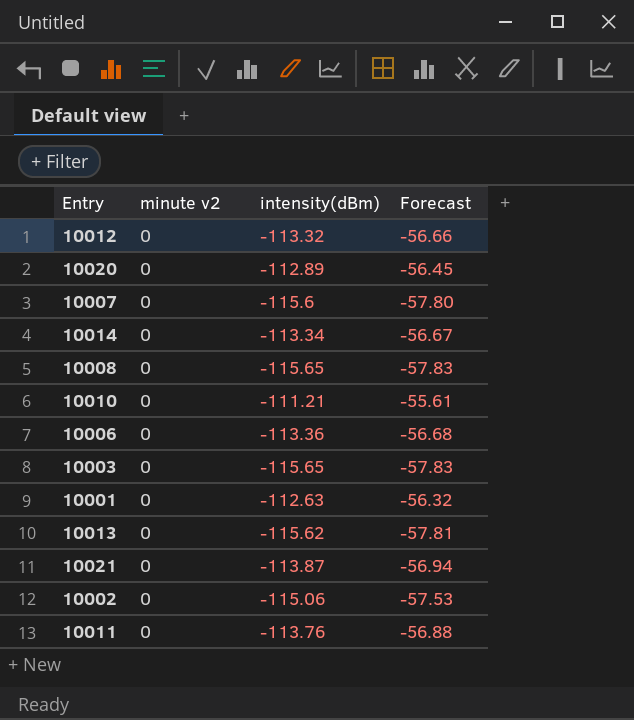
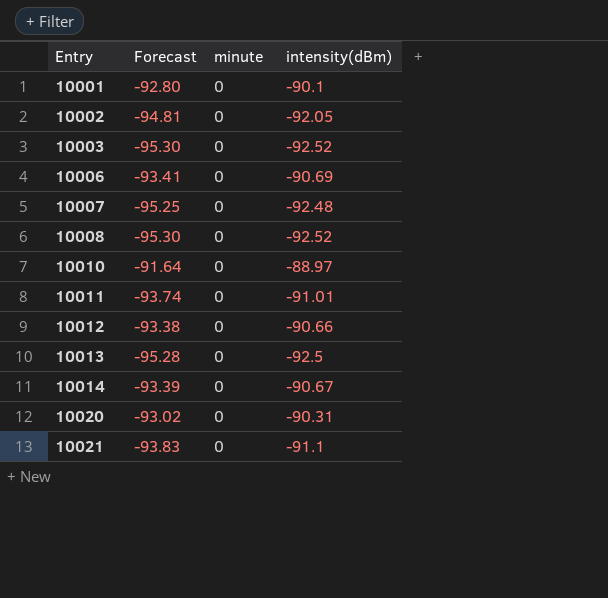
row order: none -> Entry ascending
column Forecast | formula: [intensity(dBm)] * 0.5 -> [intensity(dBm)] * 1.03
column Forecast | position: 4 -> 2
column name: minute v2 -> minute
10001 | intensity(dBm): -112.63 -> -90.1
10002 | intensity(dBm): -115.06 -> -92.05
10003 | intensity(dBm): -115.65 -> -92.52
10006 | intensity(dBm): -113.36 -> -90.69
10007 | intensity(dBm): -115.6 -> -92.48
10008 | intensity(dBm): -115.65 -> -92.52
10010 | intensity(dBm): -111.21 -> -88.97
10011 | intensity(dBm): -113.76 -> -91.01
10012 | intensity(dBm): -113.32 -> -90.66
10013 | intensity(dBm): -115.62 -> -92.5
10014 | intensity(dBm): -113.34 -> -90.67
10020 | intensity(dBm): -112.89 -> -90.31
10021 | intensity(dBm): -113.87 -> -91.1

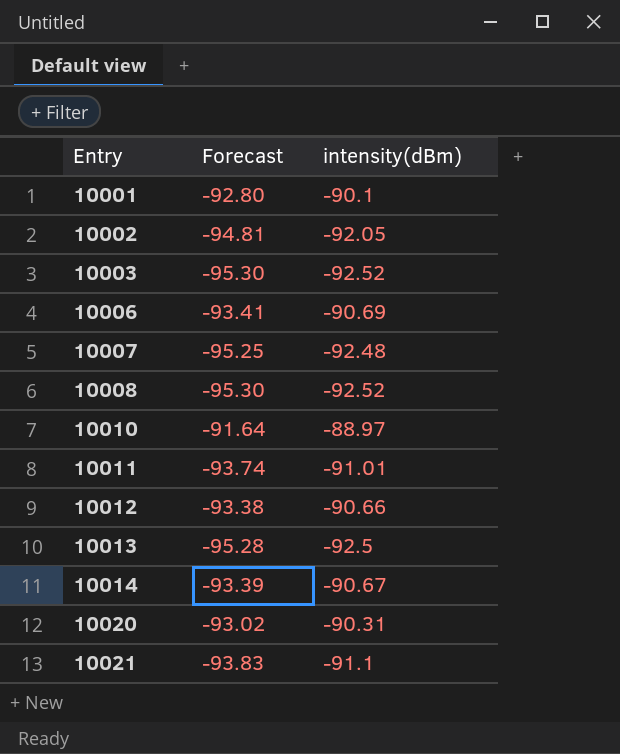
column minute | position: 3 -> none

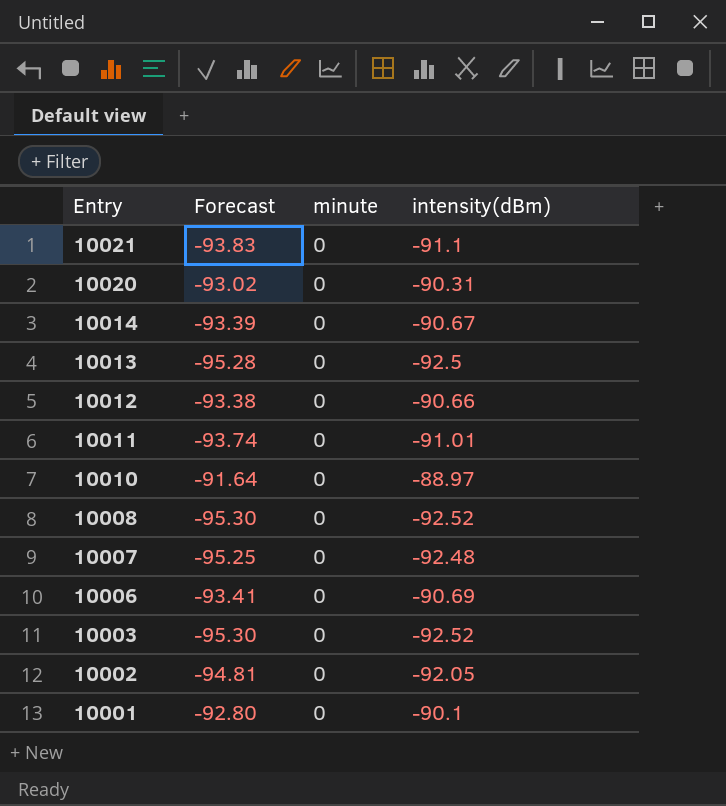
row order: Entry ascending -> Entry descending
column minute | position: none -> 3

